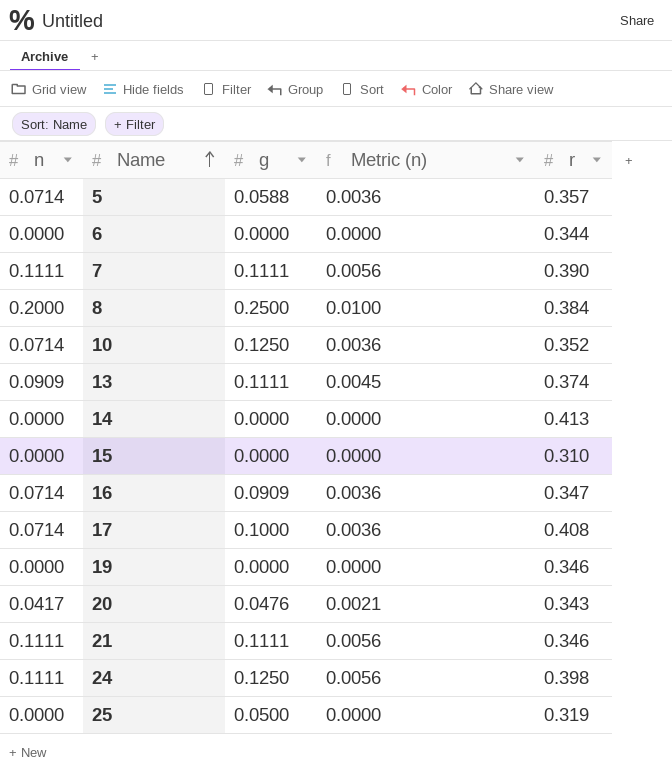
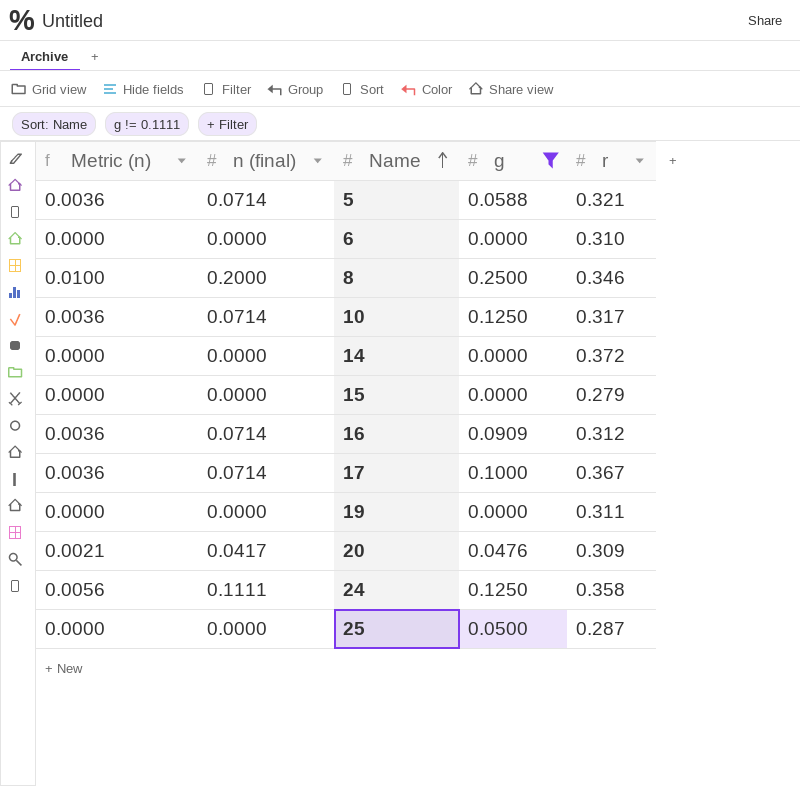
filter: none -> g != 0.1111
column Metric (n) | position: 4 -> 1
column name: n -> n (final)
5 | r: 0.357 -> 0.321
6 | r: 0.344 -> 0.310
8 | r: 0.384 -> 0.346
10 | r: 0.352 -> 0.317
14 | r: 0.413 -> 0.372
15 | r: 0.310 -> 0.279
16 | r: 0.347 -> 0.312
17 | r: 0.408 -> 0.367
19 | r: 0.346 -> 0.311
20 | r: 0.343 -> 0.309
24 | r: 0.398 -> 0.358
25 | r: 0.319 -> 0.287

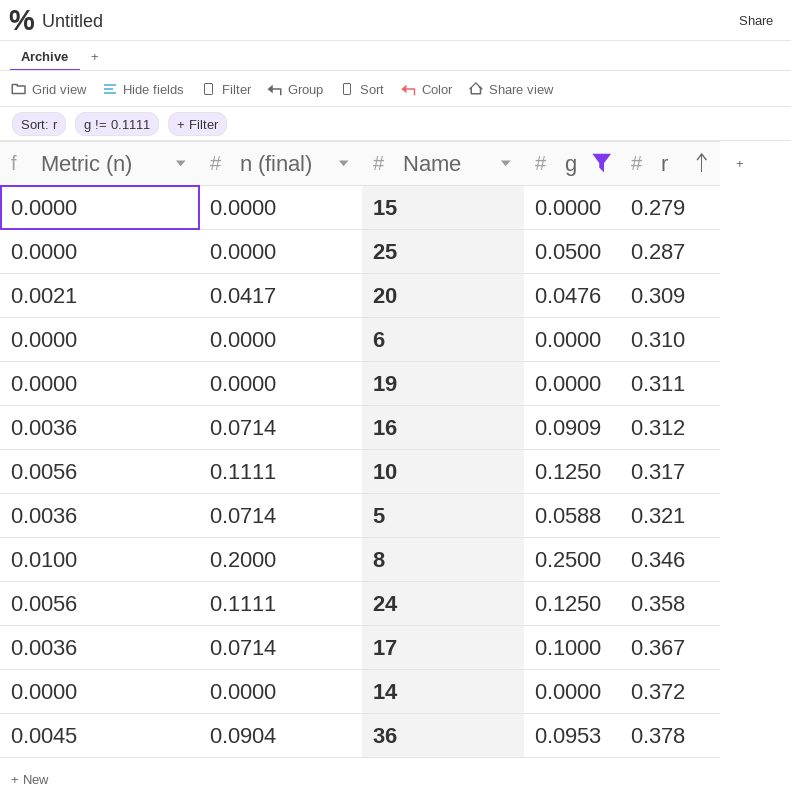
row order: Name ascending -> r ascending
10 | Metric (n): 0.0036 -> 0.0056
10 | n (final): 0.0714 -> 0.1111
row 36: none -> 0.0045 | 0.0904 | 0.0953 | 0.378

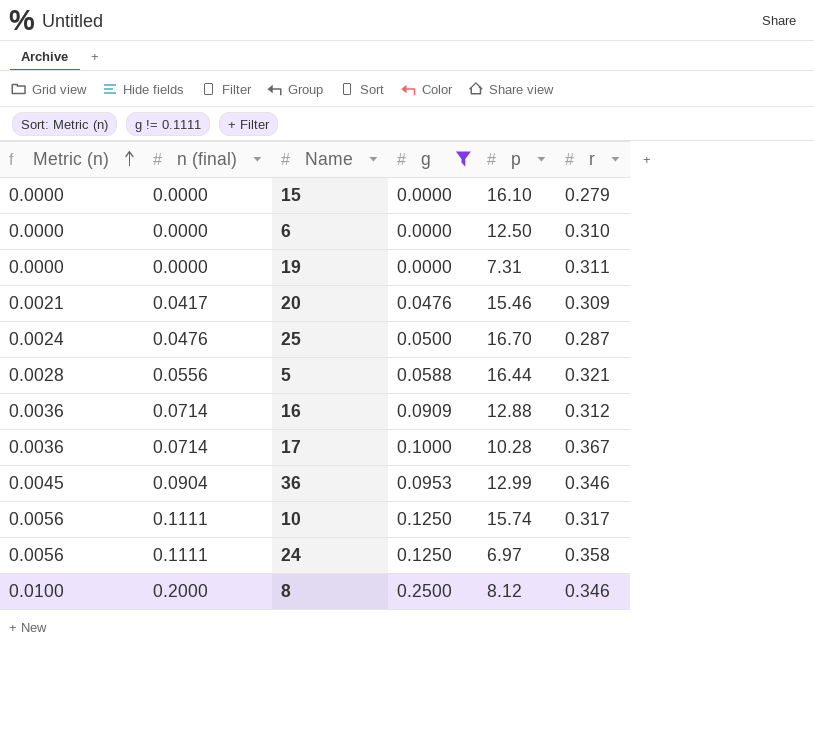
row order: r ascending -> Metric (n) ascending
column p | position: none -> 5
row 14: 0.0000 | 0.0000 | 0.0000 | 0.372 -> none
25 | Metric (n): 0.0000 -> 0.0024
25 | n (final): 0.0000 -> 0.0476
5 | Metric (n): 0.0036 -> 0.0028
5 | n (final): 0.0714 -> 0.0556
36 | r: 0.378 -> 0.346

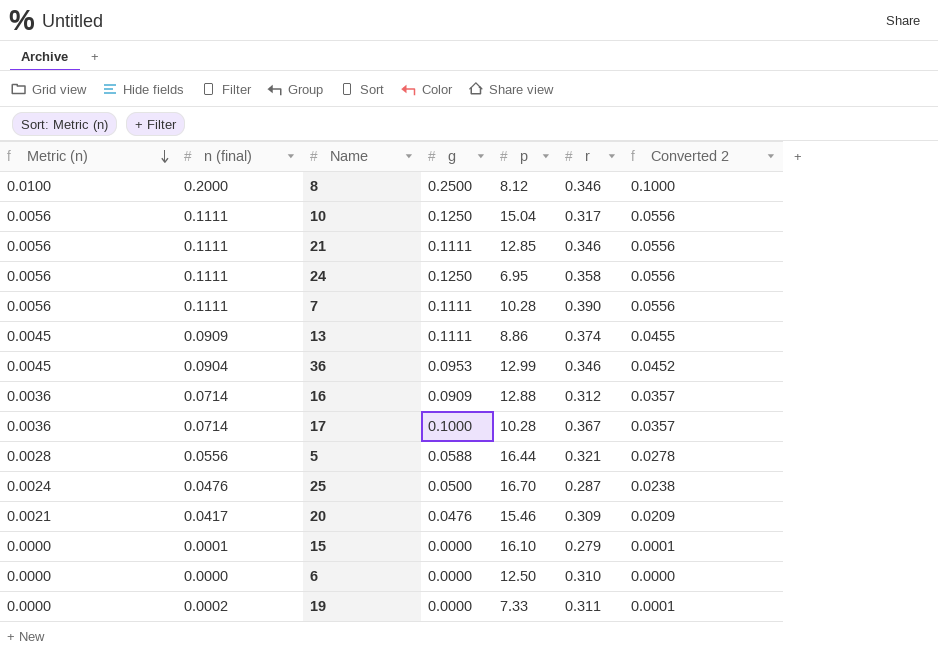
filter: g != 0.1111 -> none
row order: Metric (n) ascending -> Metric (n) descending
column Converted 2 | formula: none -> [n (final)] * 0.5
10 | p: 15.74 -> 15.04
24 | p: 6.97 -> 6.95
15 | n (final): 0.0000 -> 0.0001
19 | n (final): 0.0000 -> 0.0002
19 | p: 7.31 -> 7.33

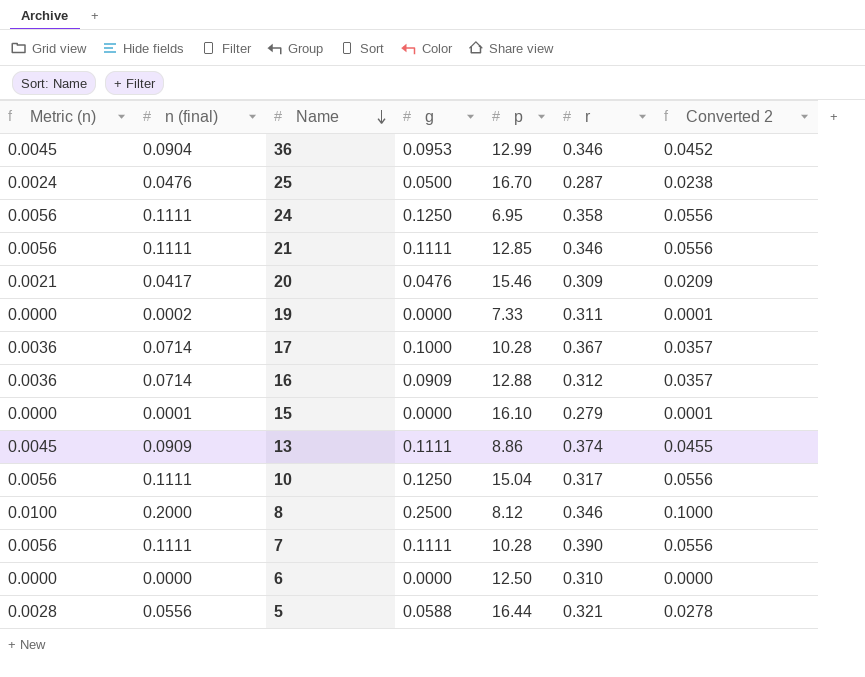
row order: Metric (n) descending -> Name descending

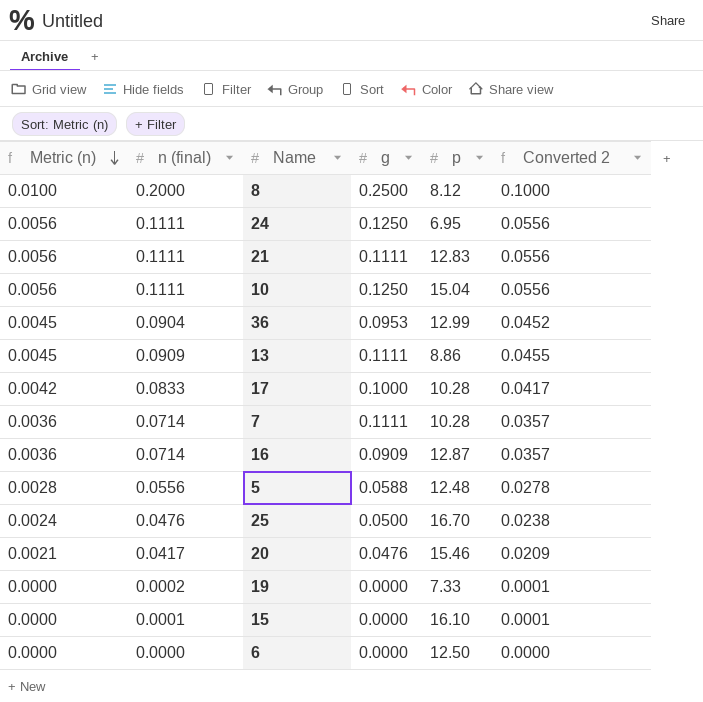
row order: Name descending -> Metric (n) descending
column r | position: 6 -> none
21 | p: 12.85 -> 12.83
17 | Metric (n): 0.0036 -> 0.0042
17 | n (final): 0.0714 -> 0.0833
17 | Converted 2: 0.0357 -> 0.0417
7 | Metric (n): 0.0056 -> 0.0036
7 | n (final): 0.1111 -> 0.0714
7 | Converted 2: 0.0556 -> 0.0357
16 | p: 12.88 -> 12.87
5 | p: 16.44 -> 12.48

